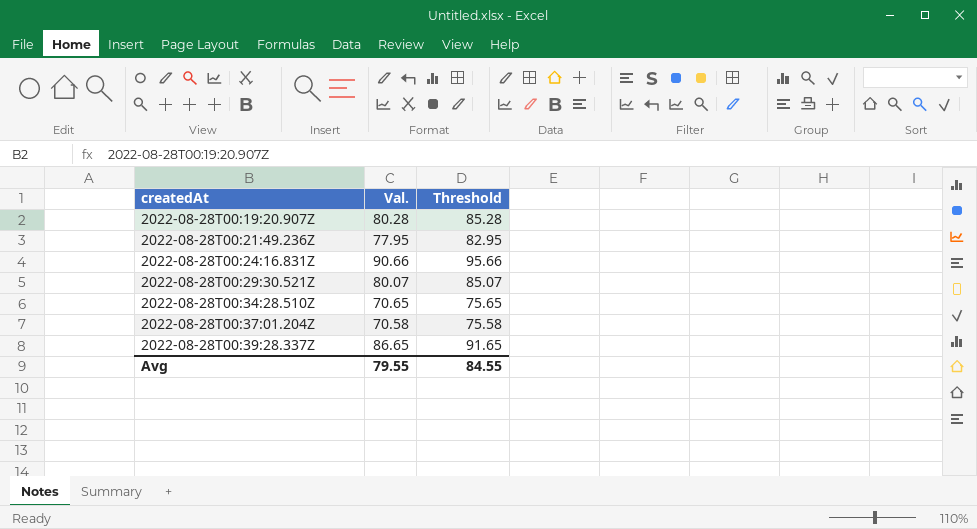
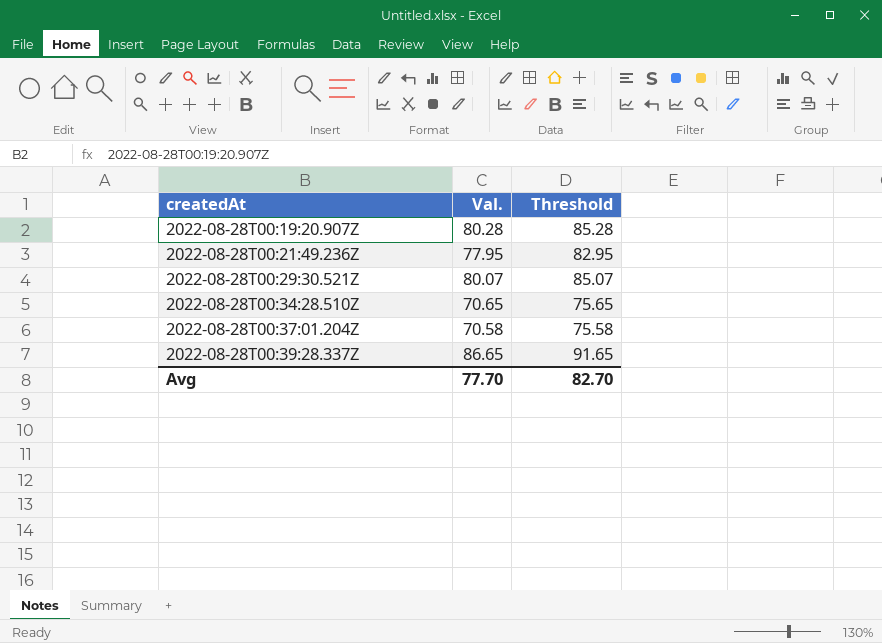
row 2022-08-28T00:24:16.831Z: 90.66 | 95.66 -> none
Avg | Val.: 79.55 -> 77.70
Avg | Threshold: 84.55 -> 82.70

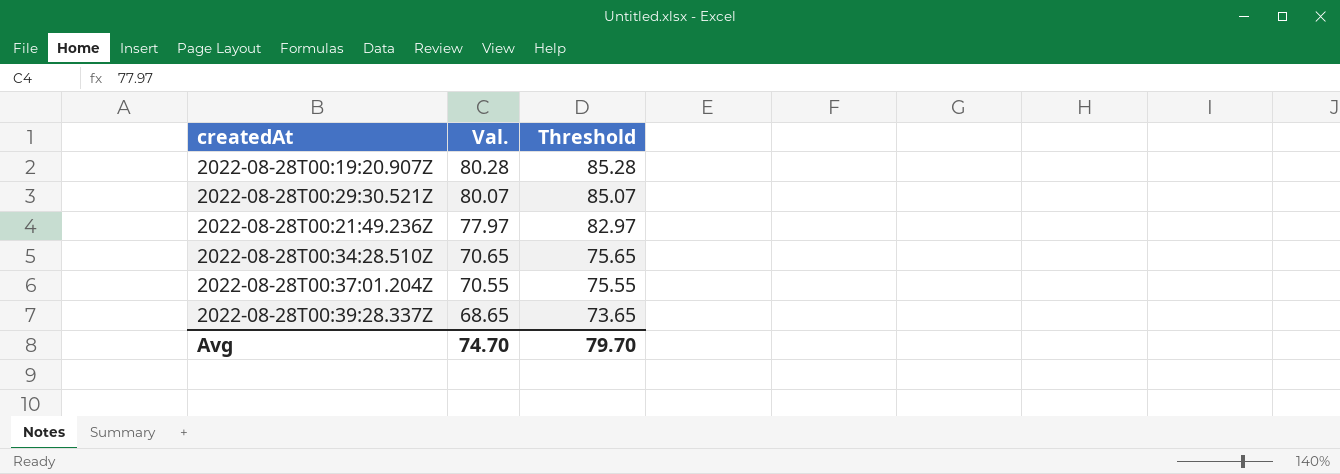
row order: createdAt ascending -> Val. descending
2022-08-28T00:21:49.236Z | Val.: 77.95 -> 77.97
2022-08-28T00:21:49.236Z | Threshold: 82.95 -> 82.97
2022-08-28T00:37:01.204Z | Val.: 70.58 -> 70.55
2022-08-28T00:37:01.204Z | Threshold: 75.58 -> 75.55
2022-08-28T00:39:28.337Z | Val.: 86.65 -> 68.65
2022-08-28T00:39:28.337Z | Threshold: 91.65 -> 73.65
Avg | Val.: 77.70 -> 74.70
Avg | Threshold: 82.70 -> 79.70

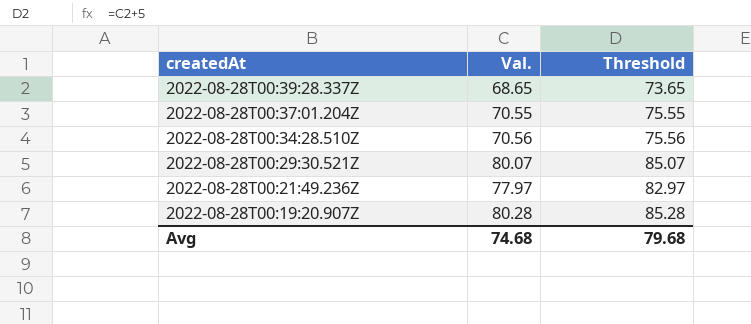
row order: Val. descending -> createdAt descending
2022-08-28T00:34:28.510Z | Val.: 70.65 -> 70.56
2022-08-28T00:34:28.510Z | Threshold: 75.65 -> 75.56
Avg | Val.: 74.70 -> 74.68
Avg | Threshold: 79.70 -> 79.68

